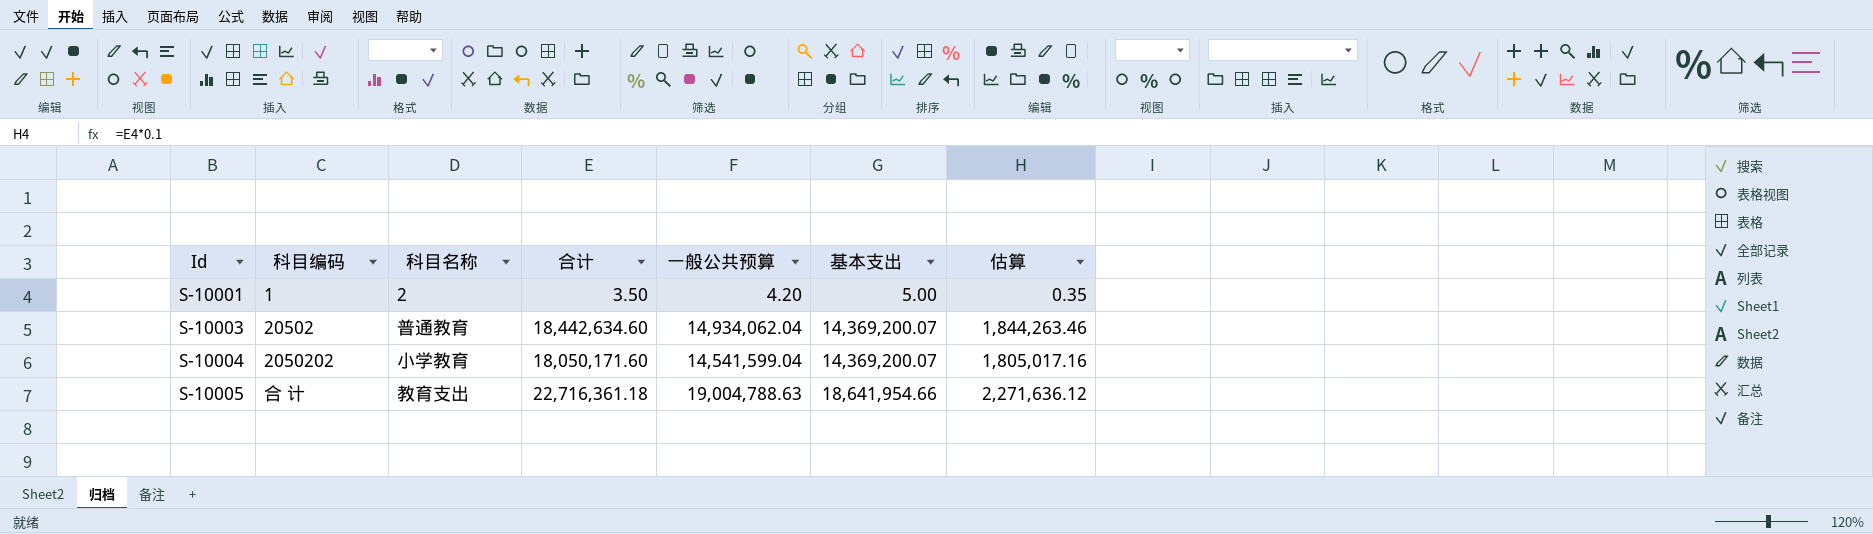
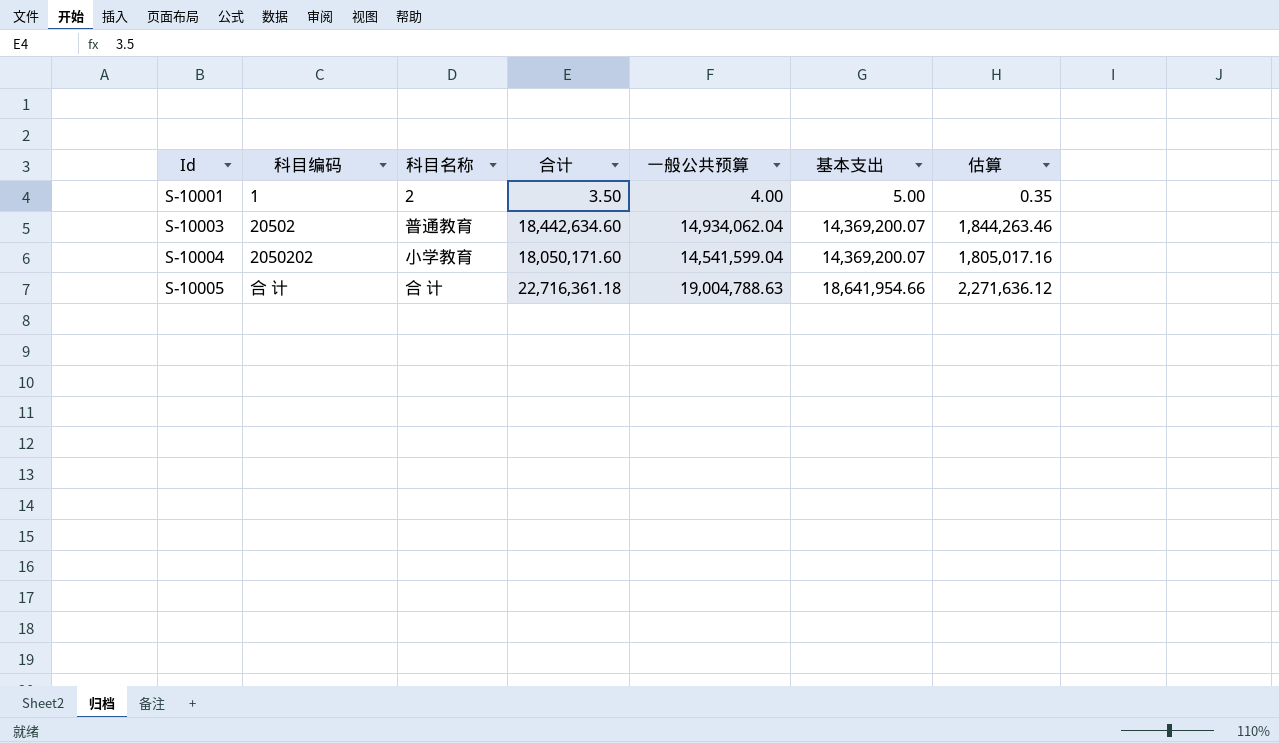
S-10001 | 一般公共预算: 4.20 -> 4.00
S-10005 | 科目名称: 教育支出 -> 合 计

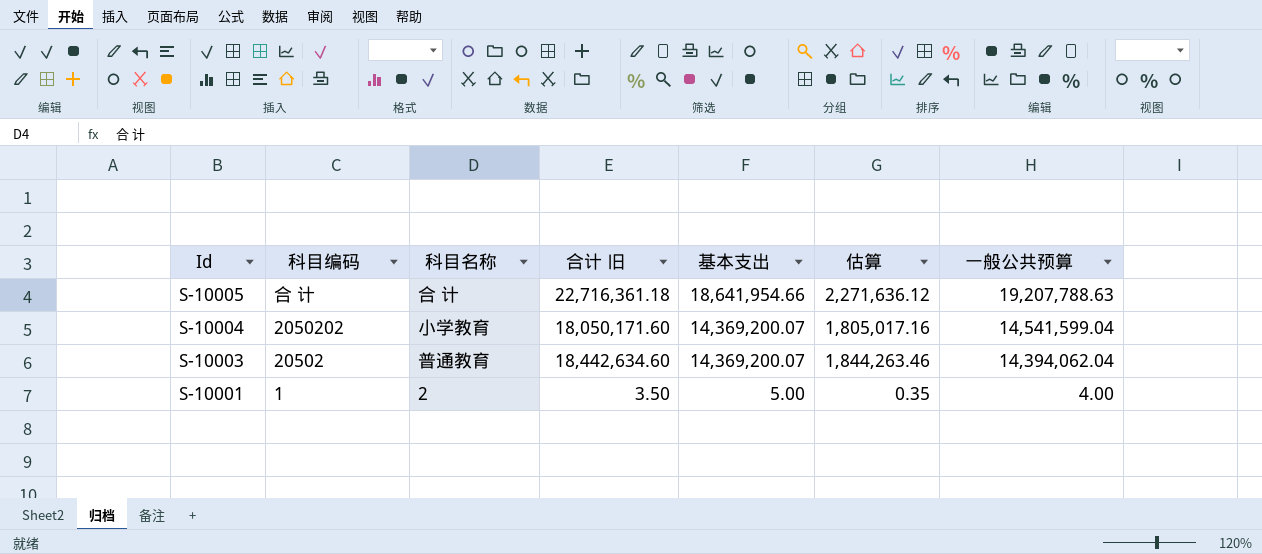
row order: Id ascending -> Id descending
column name: 合计 -> 合计 旧
column 一般公共预算 | position: 5 -> 7
S-10005 | 一般公共预算: 19,004,788.63 -> 19,207,788.63
S-10003 | 一般公共预算: 14,934,062.04 -> 14,394,062.04

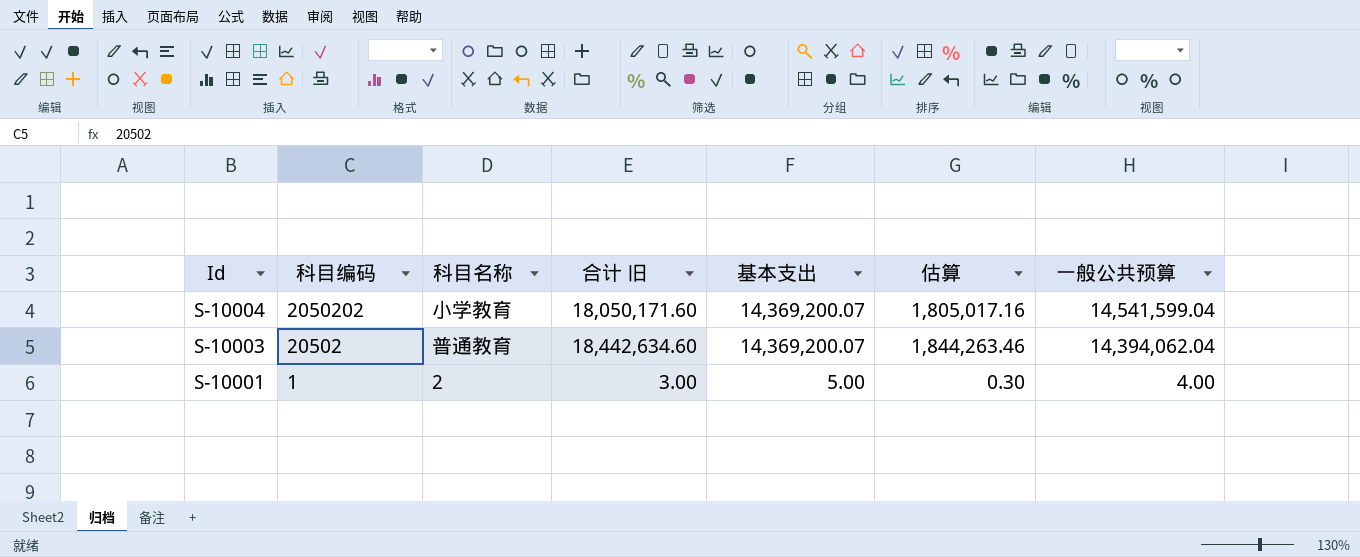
row S-10005: 合 计 | 合 计 | 22,716,361.18 | 18,641,954.66 | 2,271,636.12 | 19,207,788.63 -> none
S-10001 | 合计 旧: 3.50 -> 3.00
S-10001 | 估算: 0.35 -> 0.30

